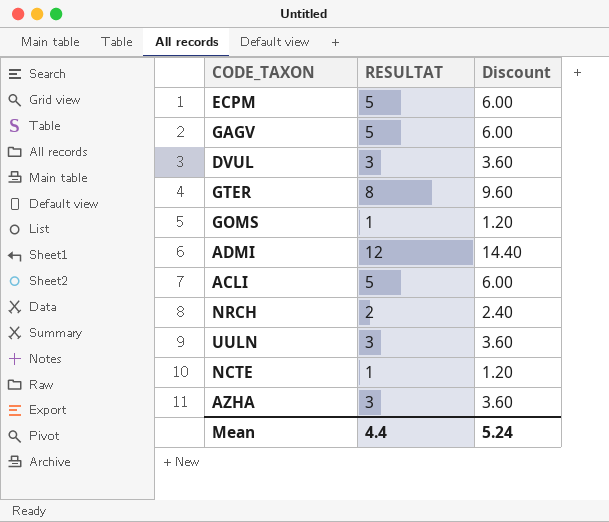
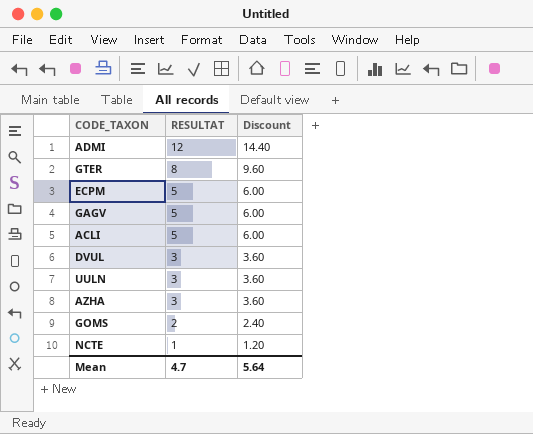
row order: none -> RESULTAT descending
row NRCH: 2 | 2.40 -> none
GOMS | RESULTAT: 1 -> 2
GOMS | Discount: 1.20 -> 2.40
Mean | RESULTAT: 4.4 -> 4.7
Mean | Discount: 5.24 -> 5.64

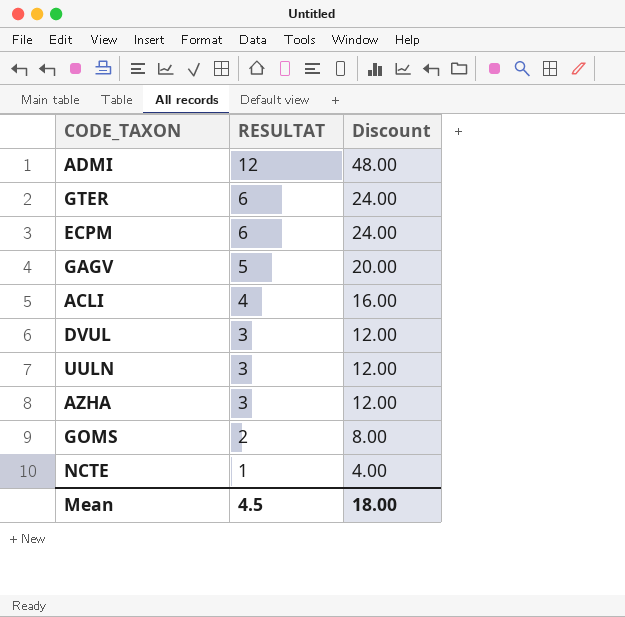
column Discount | formula: [RESULTAT] * 1.2 -> [RESULTAT] * 4
GTER | RESULTAT: 8 -> 6
ECPM | RESULTAT: 5 -> 6
ACLI | RESULTAT: 5 -> 4
Mean | RESULTAT: 4.7 -> 4.5
Mean | Discount: 5.64 -> 18.00

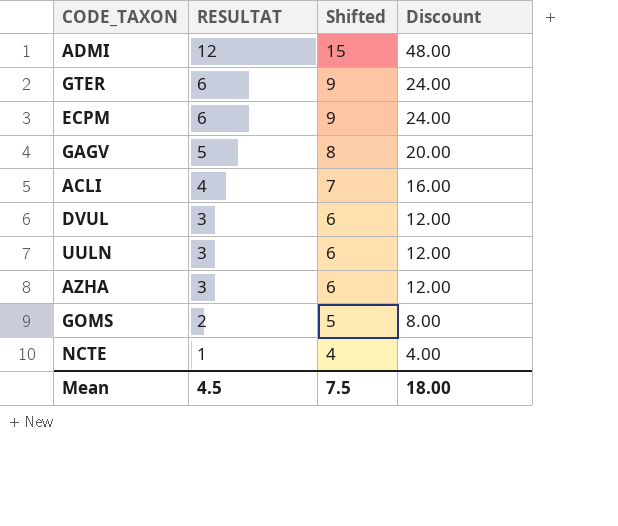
column Shifted | formula: none -> [RESULTAT] + 3

